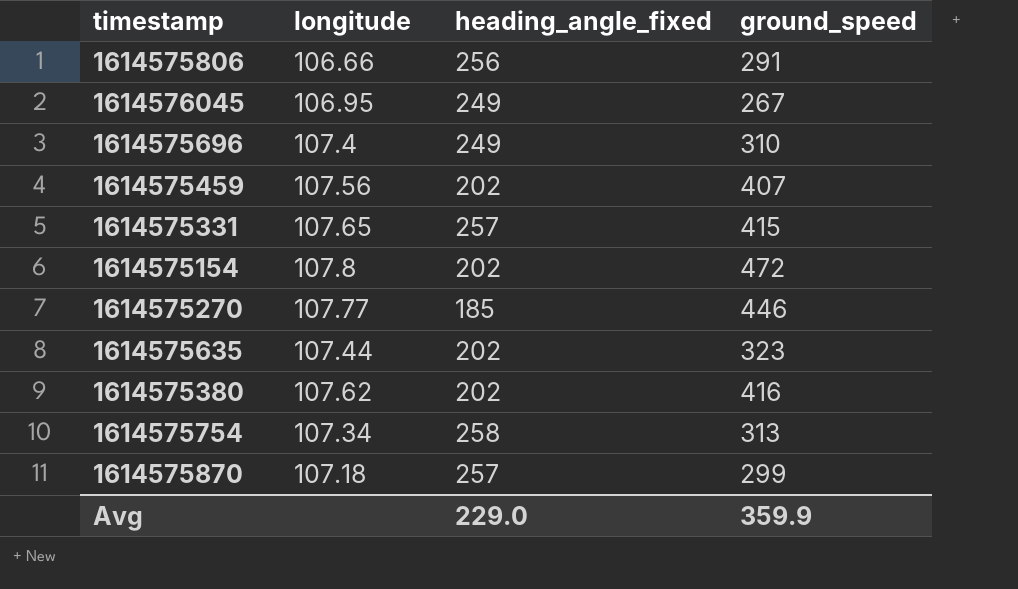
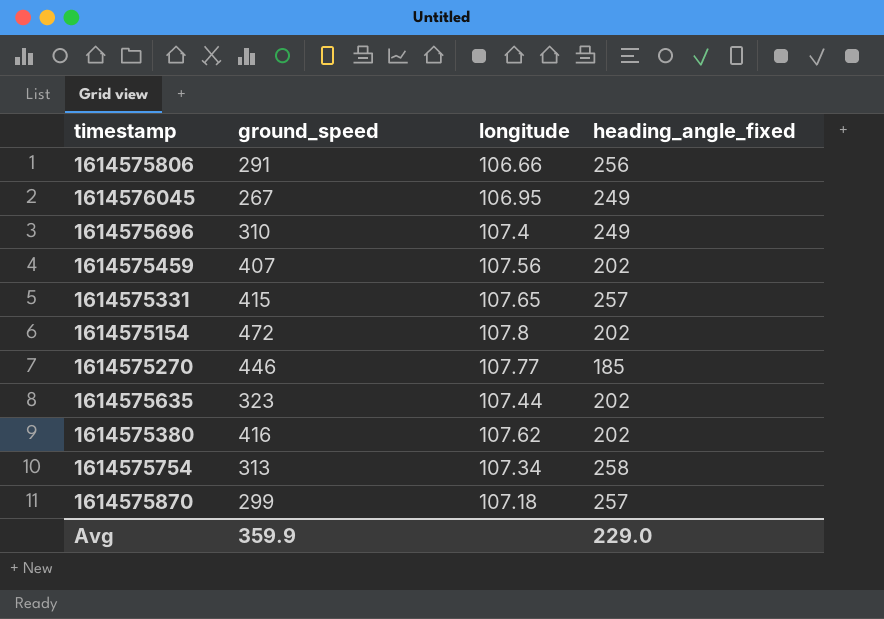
column ground_speed | position: 4 -> 2

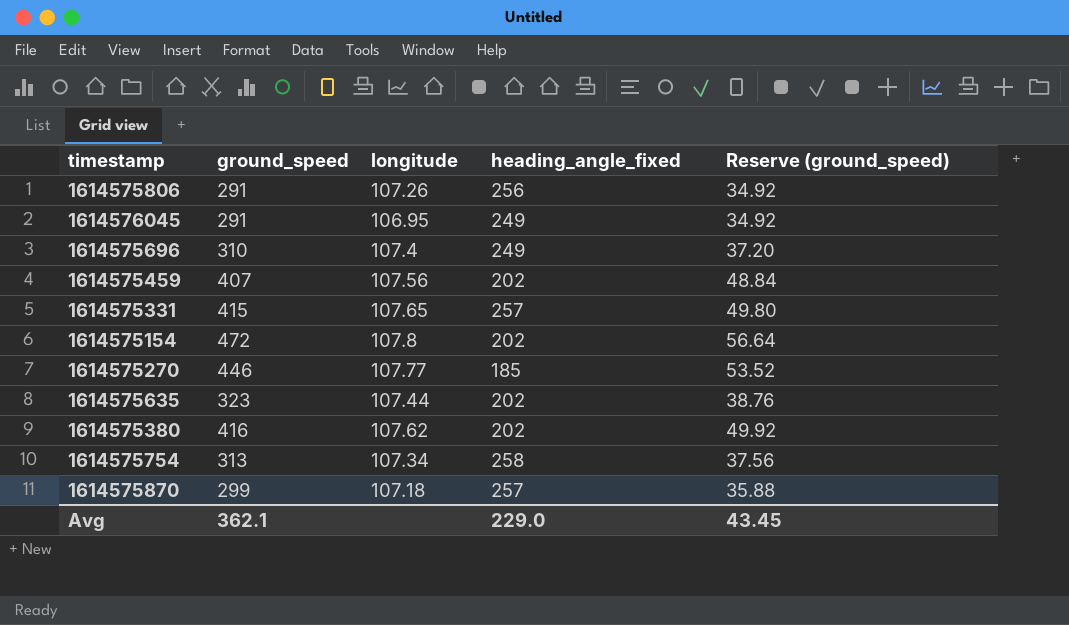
column Reserve (ground_speed) | formula: none -> [ground_speed] * 0.12
1614575806 | longitude: 106.66 -> 107.26
1614576045 | ground_speed: 267 -> 291
Avg | ground_speed: 359.9 -> 362.1

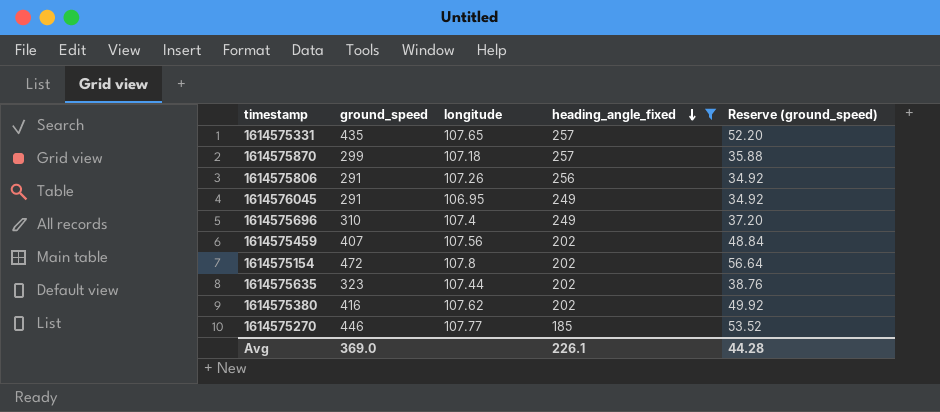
filter: none -> heading_angle_fixed != 258
row order: none -> heading_angle_fixed descending
1614575331 | ground_speed: 415 -> 435
1614575331 | Reserve (ground_speed): 49.80 -> 52.20
Avg | ground_speed: 362.1 -> 369.0
Avg | heading_angle_fixed: 229.0 -> 226.1
Avg | Reserve (ground_speed): 43.45 -> 44.28

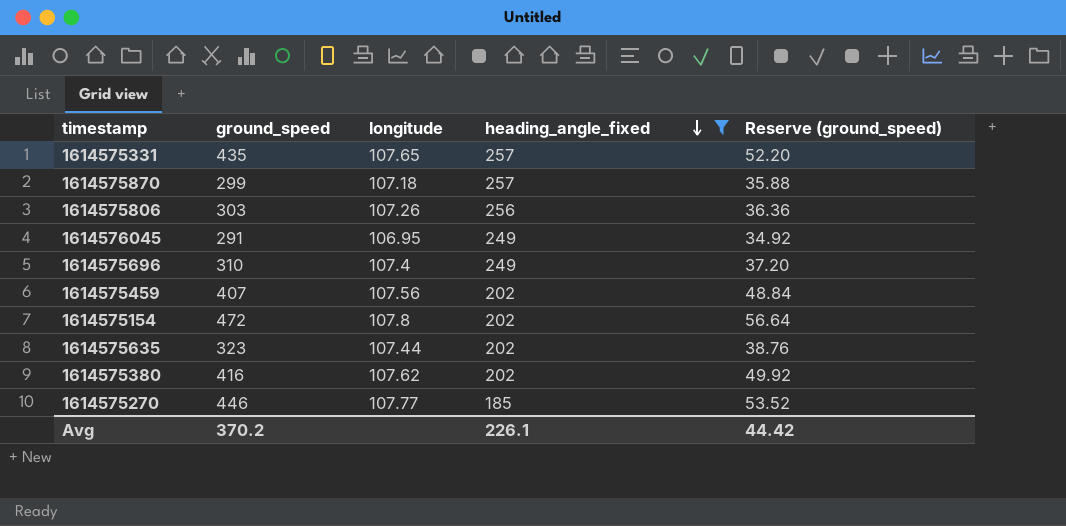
1614575806 | ground_speed: 291 -> 303
1614575806 | Reserve (ground_speed): 34.92 -> 36.36
Avg | ground_speed: 369.0 -> 370.2
Avg | Reserve (ground_speed): 44.28 -> 44.42

